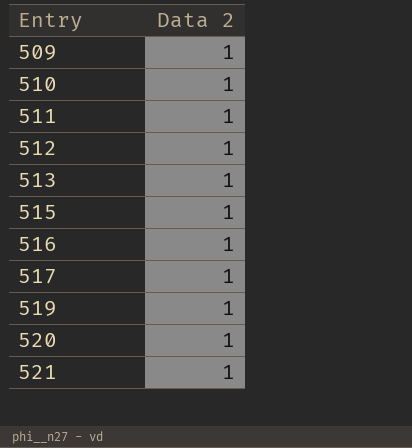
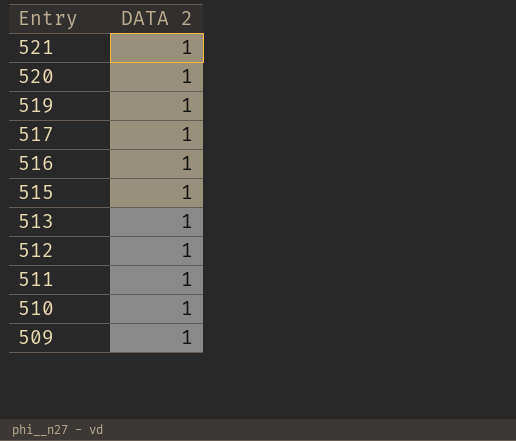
row order: Entry ascending -> Entry descending
column name: Data 2 -> DATA 2

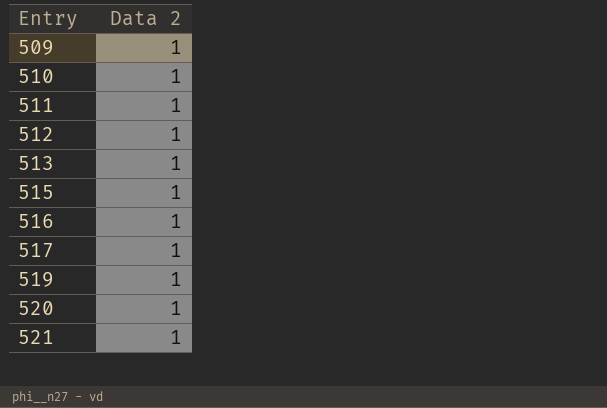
row order: Entry descending -> Entry ascending
column name: DATA 2 -> Data 2

